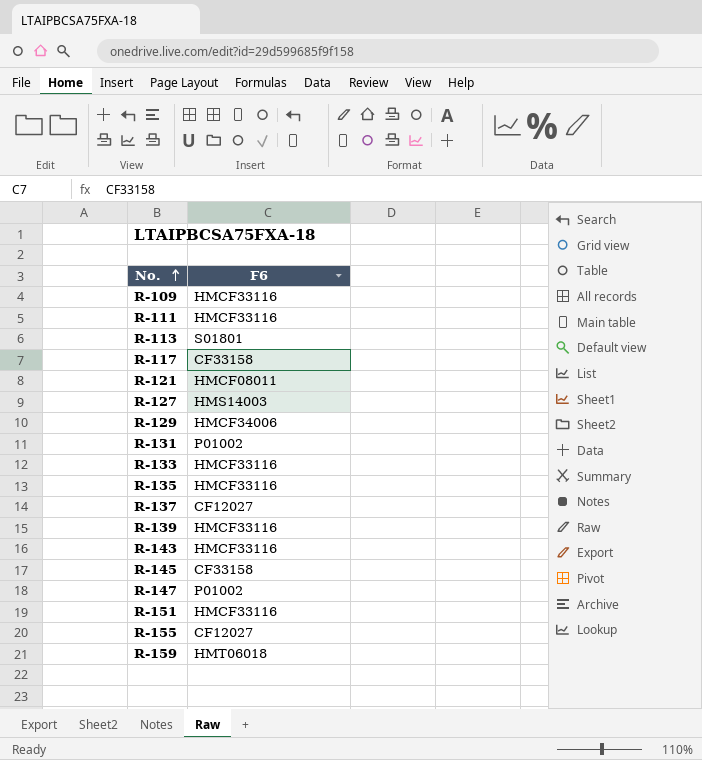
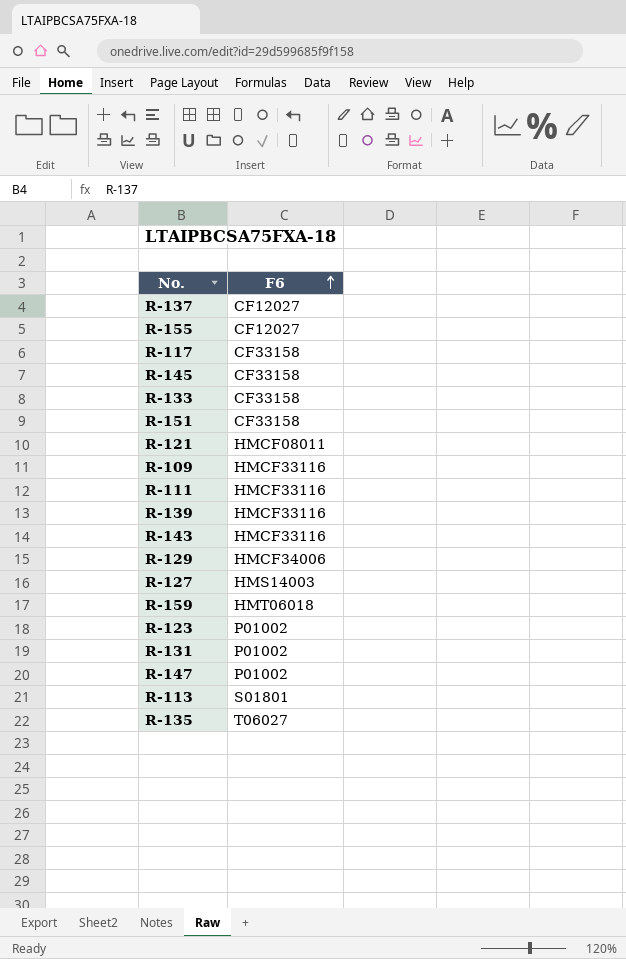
row order: No. ascending -> F6 ascending
R-133 | F6: HMCF33116 -> CF33158
R-151 | F6: HMCF33116 -> CF33158
row R-123: none -> P01002
R-135 | F6: HMCF33116 -> T06027

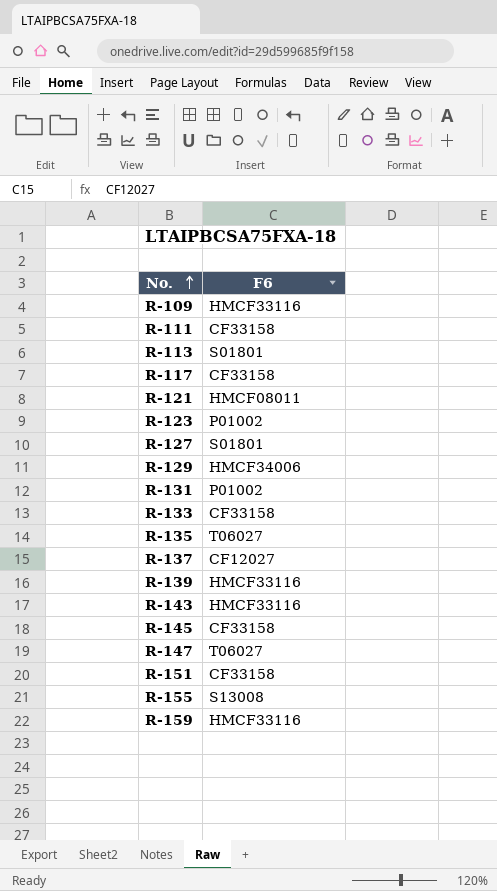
row order: F6 ascending -> No. ascending
R-111 | F6: HMCF33116 -> CF33158
R-127 | F6: HMS14003 -> S01801
R-147 | F6: P01002 -> T06027
R-155 | F6: CF12027 -> S13008
R-159 | F6: HMT06018 -> HMCF33116

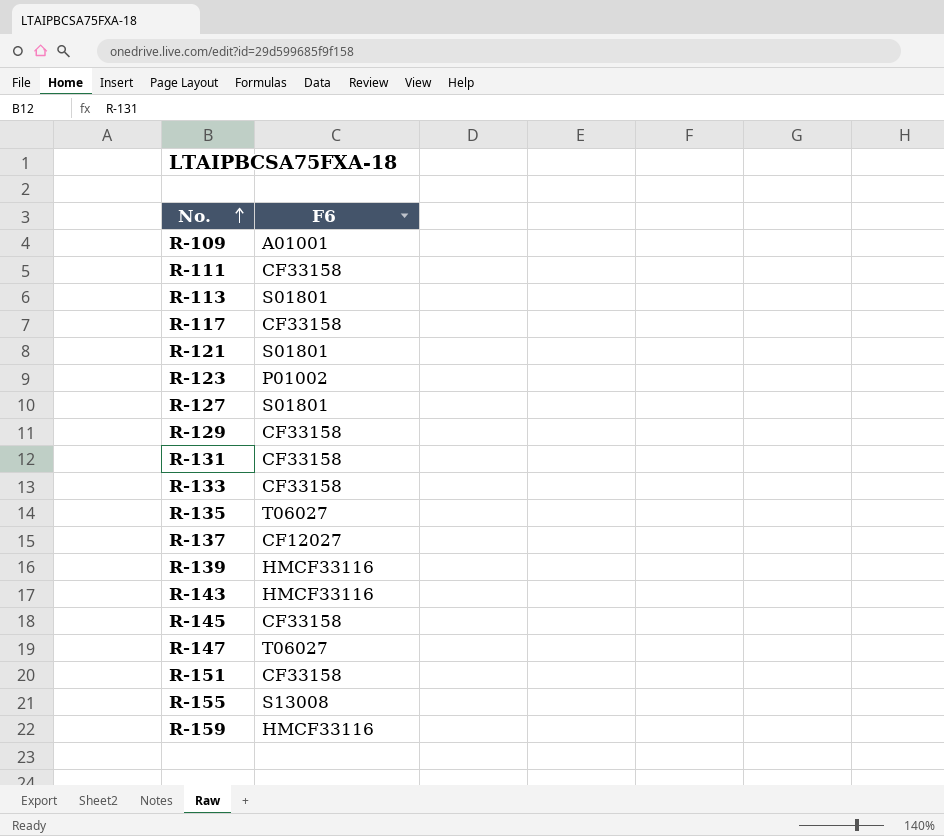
R-109 | F6: HMCF33116 -> A01001
R-121 | F6: HMCF08011 -> S01801
R-129 | F6: HMCF34006 -> CF33158
R-131 | F6: P01002 -> CF33158

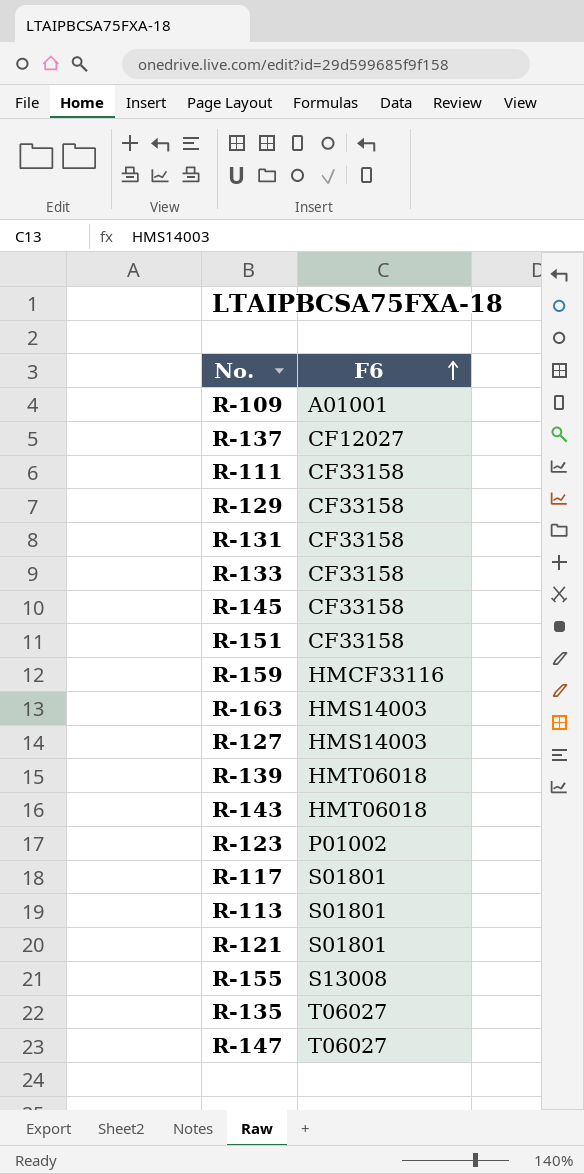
row order: No. ascending -> F6 ascending
row R-163: none -> HMS14003
R-127 | F6: S01801 -> HMS14003
R-139 | F6: HMCF33116 -> HMT06018
R-143 | F6: HMCF33116 -> HMT06018
R-117 | F6: CF33158 -> S01801

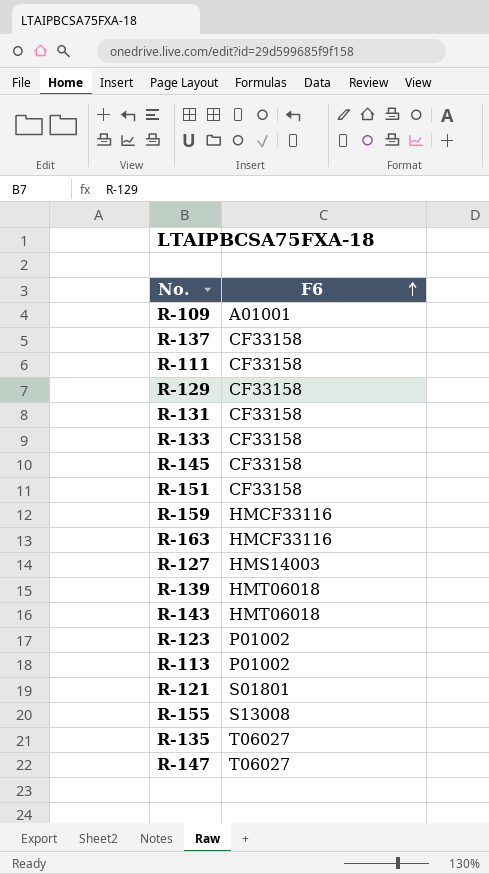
row R-117: S01801 -> none
R-137 | F6: CF12027 -> CF33158
R-163 | F6: HMS14003 -> HMCF33116
R-113 | F6: S01801 -> P01002

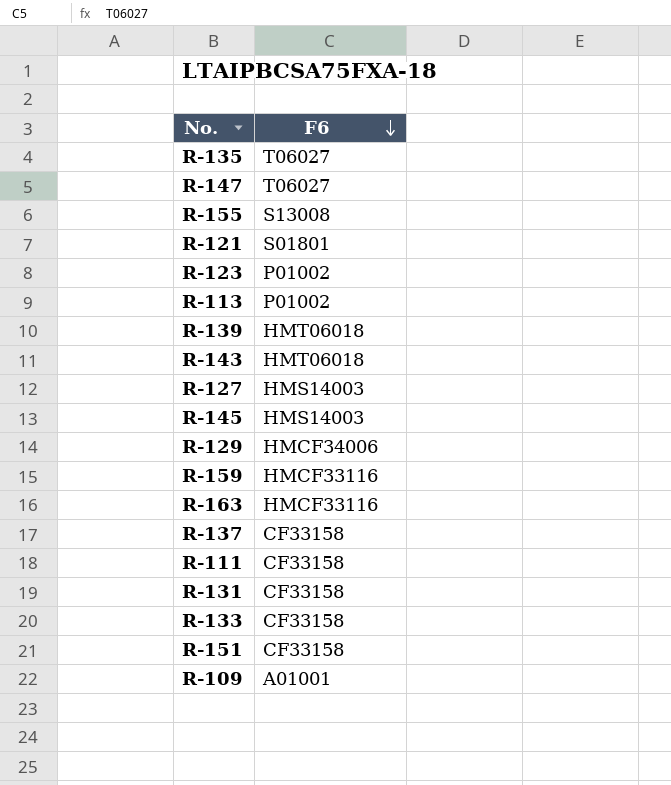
row order: F6 ascending -> F6 descending
R-145 | F6: CF33158 -> HMS14003
R-129 | F6: CF33158 -> HMCF34006

